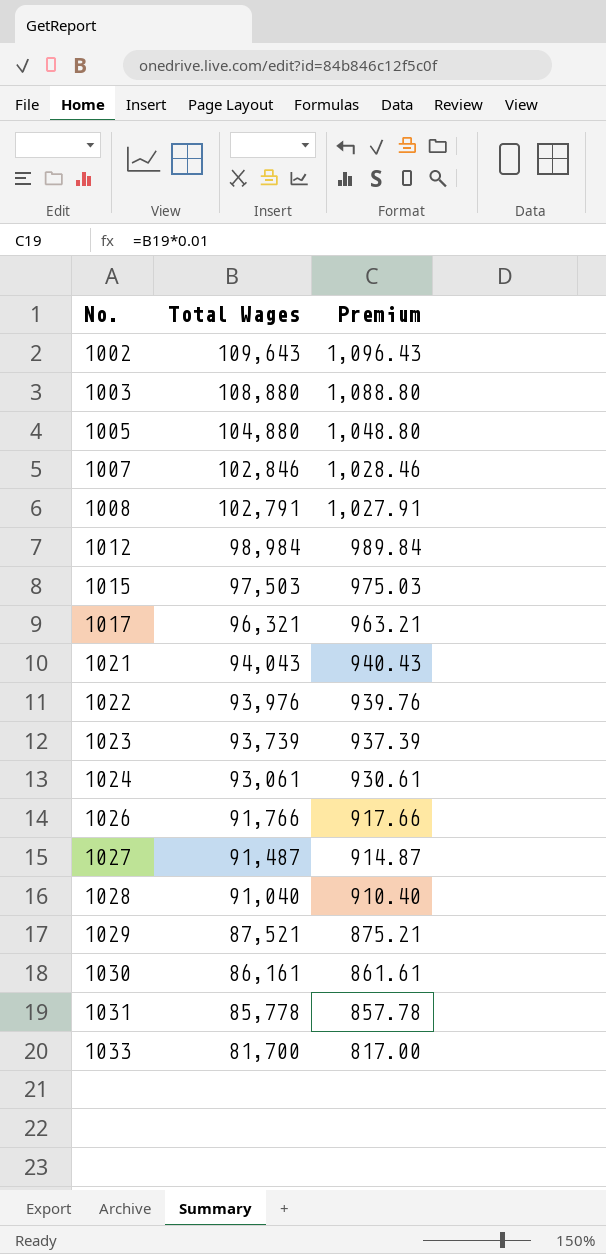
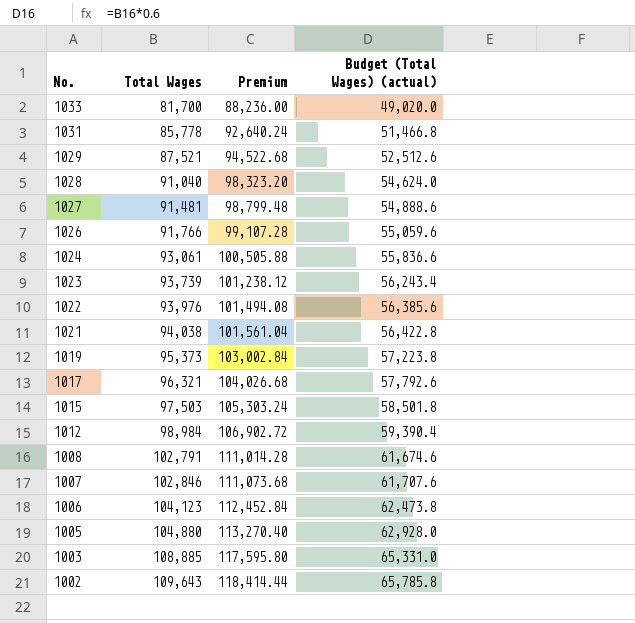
row order: No. ascending -> No. descending
column Premium | formula: [Total Wages] * 0.01 -> [Total Wages] * 1.08
column Budget (Total Wages) (actual) | formula: none -> [Total Wages] * 0.6
row 1030: 86,161 | 861.61 -> none
1027 | Total Wages: 91,487 -> 91,481
1021 | Total Wages: 94,043 -> 94,038
row 1019: none -> 95,373 | 103,002.84 | 57,223.8
row 1006: none -> 104,123 | 112,452.84 | 62,473.8
1003 | Total Wages: 108,880 -> 108,885

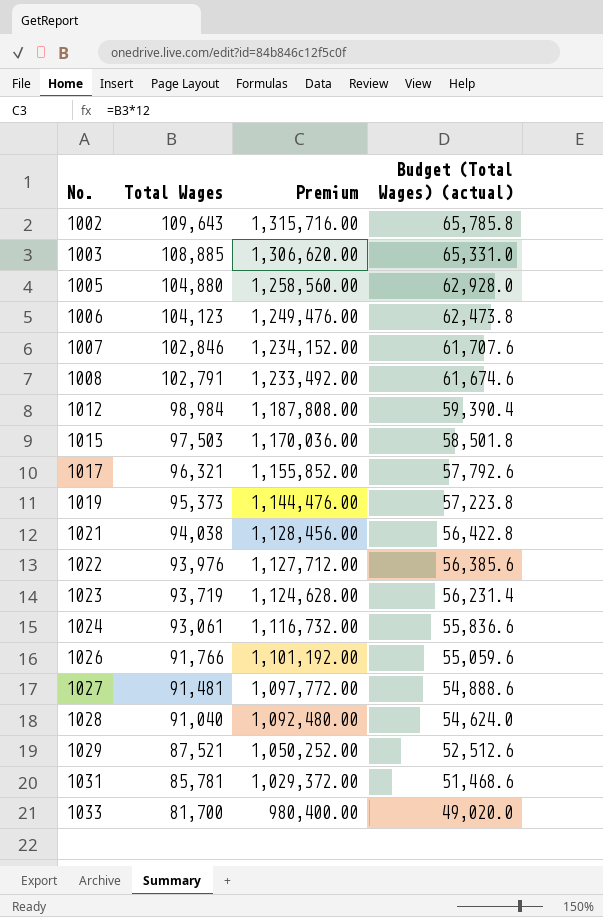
row order: No. descending -> No. ascending
column Premium | formula: [Total Wages] * 1.08 -> [Total Wages] * 12
1023 | Total Wages: 93,739 -> 93,719
1023 | Budget (Total Wages) (actual): 56,243.4 -> 56,231.4
1031 | Total Wages: 85,778 -> 85,781
1031 | Budget (Total Wages) (actual): 51,466.8 -> 51,468.6

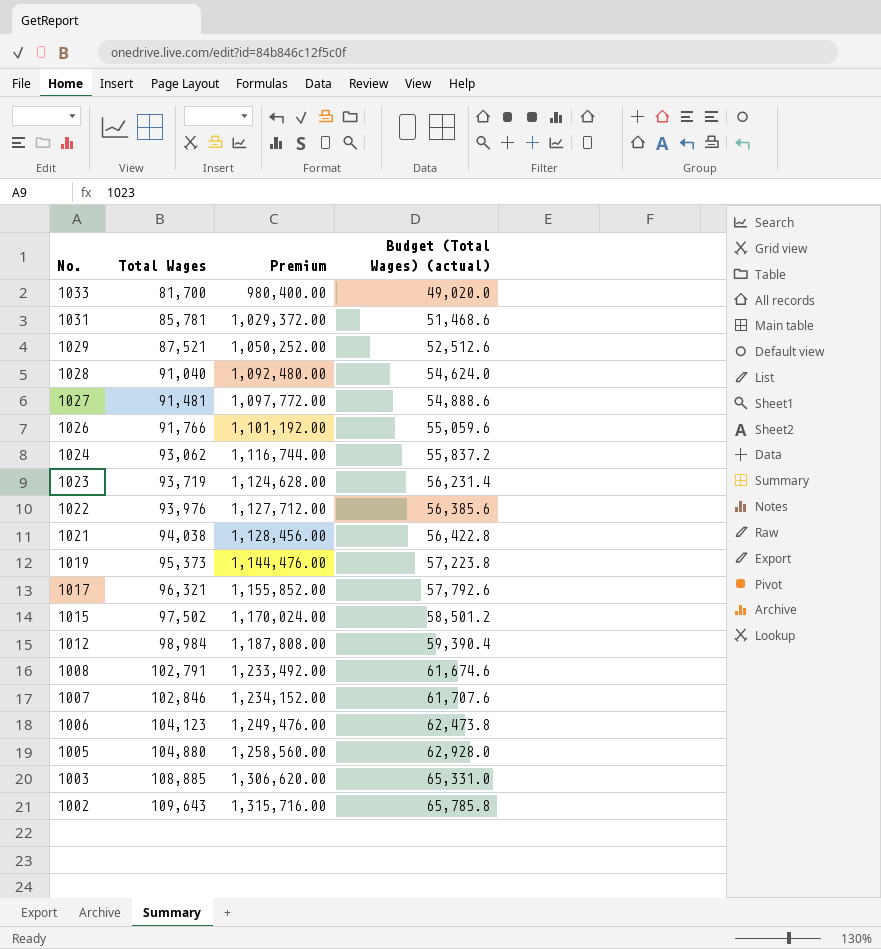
row order: No. ascending -> No. descending
1024 | Total Wages: 93,061 -> 93,062
1024 | Premium: 1,116,732.00 -> 1,116,744.00
1024 | Budget (Total Wages) (actual): 55,836.6 -> 55,837.2
1015 | Total Wages: 97,503 -> 97,502
1015 | Premium: 1,170,036.00 -> 1,170,024.00
1015 | Budget (Total Wages) (actual): 58,501.8 -> 58,501.2

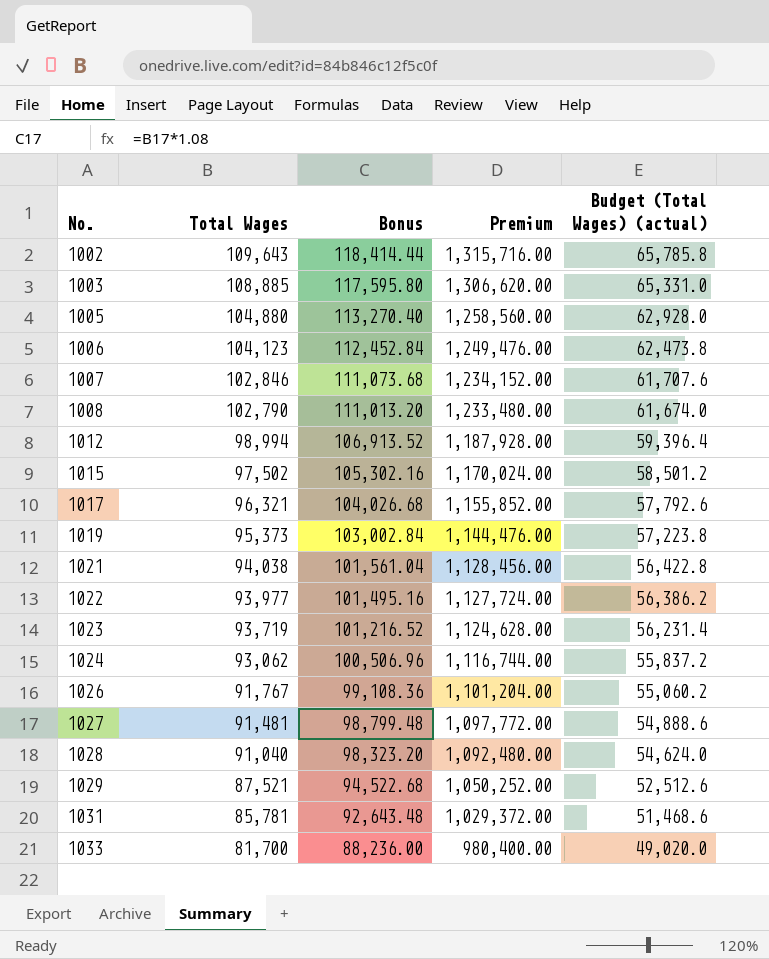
row order: No. descending -> No. ascending
column Bonus | formula: none -> [Total Wages] * 1.08
1008 | Total Wages: 102,791 -> 102,790
1008 | Premium: 1,233,492.00 -> 1,233,480.00
1008 | Budget (Total Wages) (actual): 61,674.6 -> 61,674.0
1012 | Total Wages: 98,984 -> 98,994
1012 | Premium: 1,187,808.00 -> 1,187,928.00
1012 | Budget (Total Wages) (actual): 59,390.4 -> 59,396.4
1022 | Total Wages: 93,976 -> 93,977
1022 | Premium: 1,127,712.00 -> 1,127,724.00
1022 | Budget (Total Wages) (actual): 56,385.6 -> 56,386.2
1026 | Total Wages: 91,766 -> 91,767
1026 | Premium: 1,101,192.00 -> 1,101,204.00
1026 | Budget (Total Wages) (actual): 55,059.6 -> 55,060.2

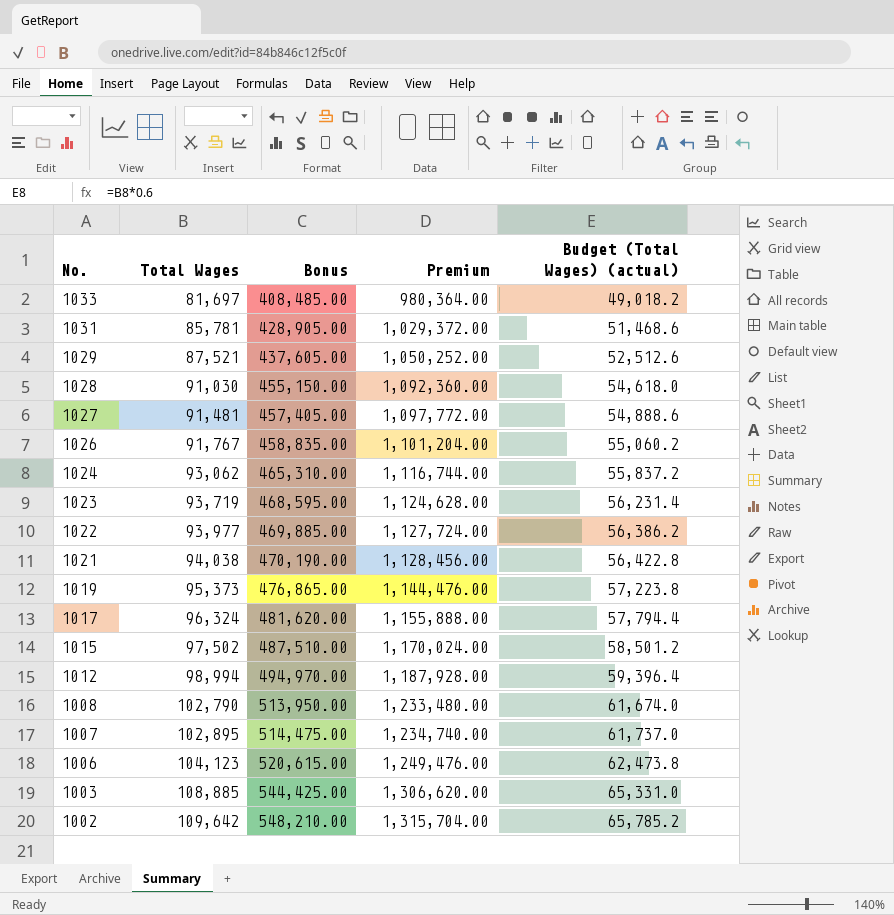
row order: No. ascending -> No. descending
column Bonus | formula: [Total Wages] * 1.08 -> [Total Wages] * 5
row 1005: 104,880 | 113,270.40 | 1,258,560.00 | 62,928.0 -> none
1033 | Total Wages: 81,700 -> 81,697
1033 | Premium: 980,400.00 -> 980,364.00
1033 | Budget (Total Wages) (actual): 49,020.0 -> 49,018.2
1028 | Total Wages: 91,040 -> 91,030
1028 | Premium: 1,092,480.00 -> 1,092,360.00
1028 | Budget (Total Wages) (actual): 54,624.0 -> 54,618.0
1017 | Total Wages: 96,321 -> 96,324
1017 | Premium: 1,155,852.00 -> 1,155,888.00
1017 | Budget (Total Wages) (actual): 57,792.6 -> 57,794.4
1007 | Total Wages: 102,846 -> 102,895
1007 | Premium: 1,234,152.00 -> 1,234,740.00
1007 | Budget (Total Wages) (actual): 61,707.6 -> 61,737.0
1002 | Total Wages: 109,643 -> 109,642
1002 | Premium: 1,315,716.00 -> 1,315,704.00
1002 | Budget (Total Wages) (actual): 65,785.8 -> 65,785.2

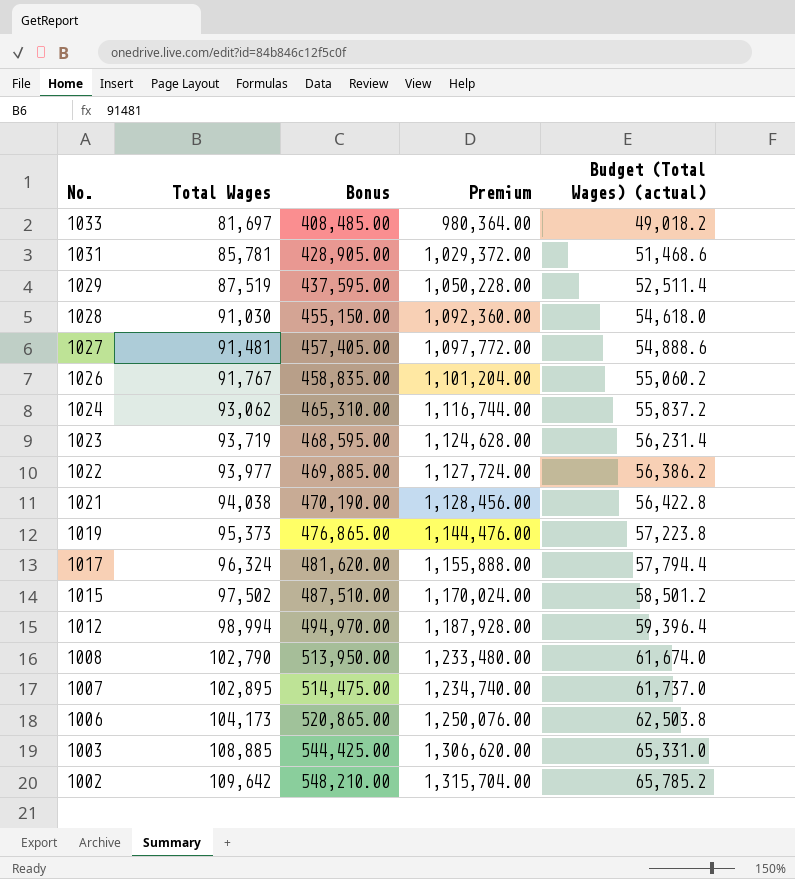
1029 | Total Wages: 87,521 -> 87,519
1029 | Bonus: 437,605.00 -> 437,595.00
1029 | Premium: 1,050,252.00 -> 1,050,228.00
1029 | Budget (Total Wages) (actual): 52,512.6 -> 52,511.4
1006 | Total Wages: 104,123 -> 104,173
1006 | Bonus: 520,615.00 -> 520,865.00
1006 | Premium: 1,249,476.00 -> 1,250,076.00
1006 | Budget (Total Wages) (actual): 62,473.8 -> 62,503.8

